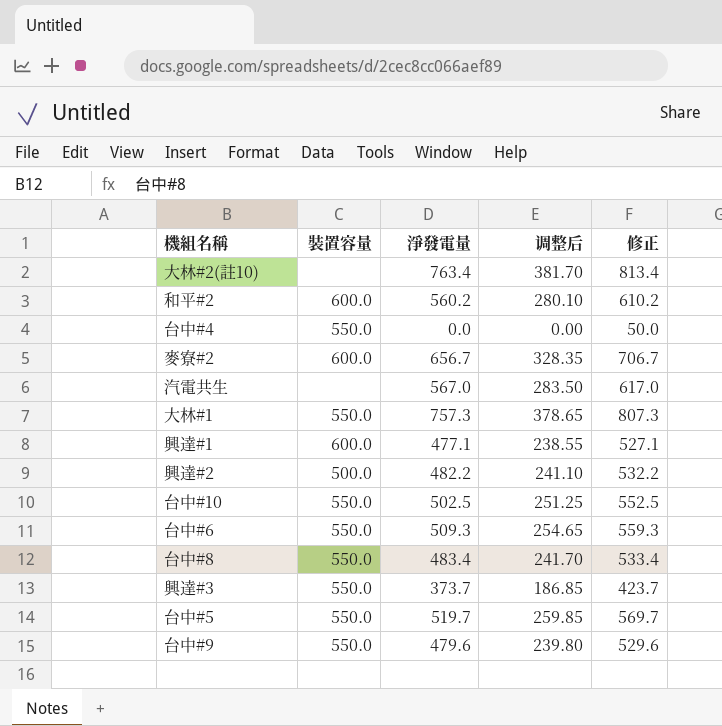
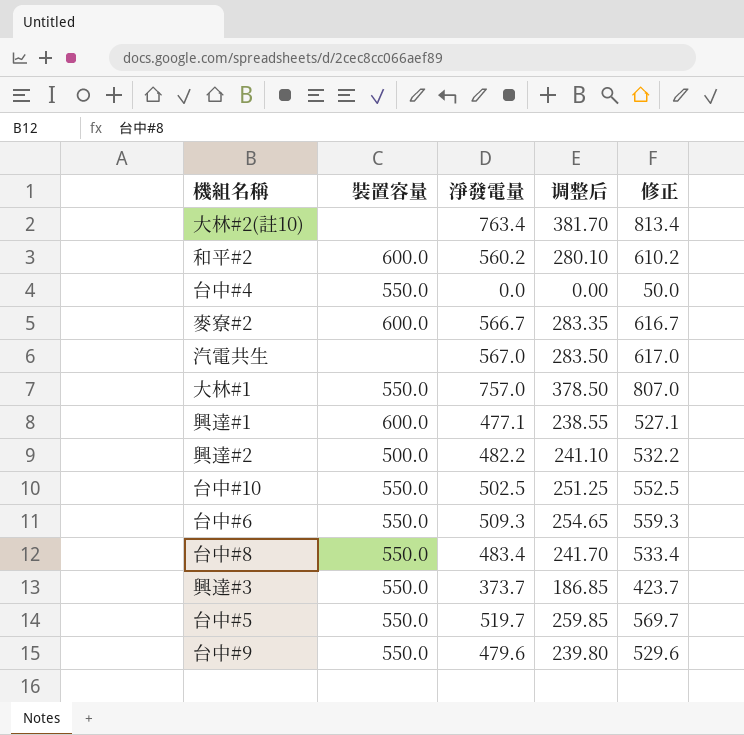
麥寮#2 | 淨發電量: 656.7 -> 566.7
麥寮#2 | 调整后: 328.35 -> 283.35
麥寮#2 | 修正: 706.7 -> 616.7
大林#1 | 淨發電量: 757.3 -> 757.0
大林#1 | 调整后: 378.65 -> 378.50
大林#1 | 修正: 807.3 -> 807.0

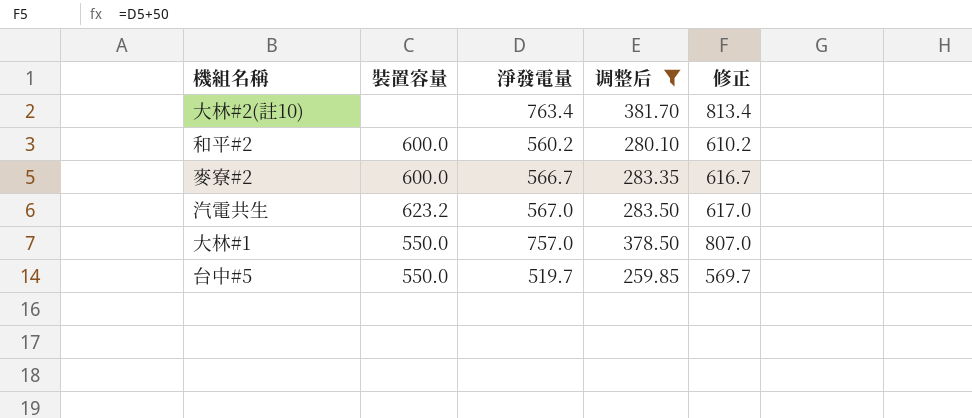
filter: none -> 调整后 >= 259.85
汽電共生 | 裝置容量: none -> 623.2

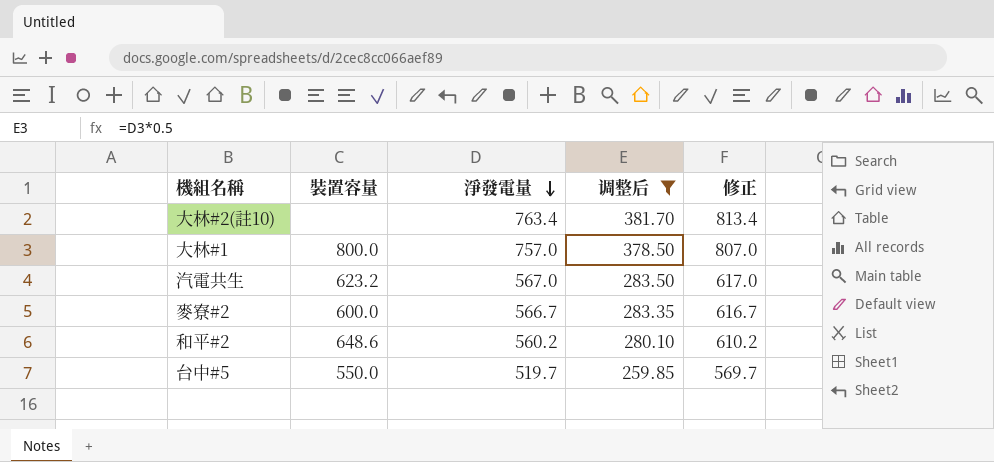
row order: none -> 淨發電量 descending
大林#1 | 裝置容量: 550.0 -> 800.0
和平#2 | 裝置容量: 600.0 -> 648.6

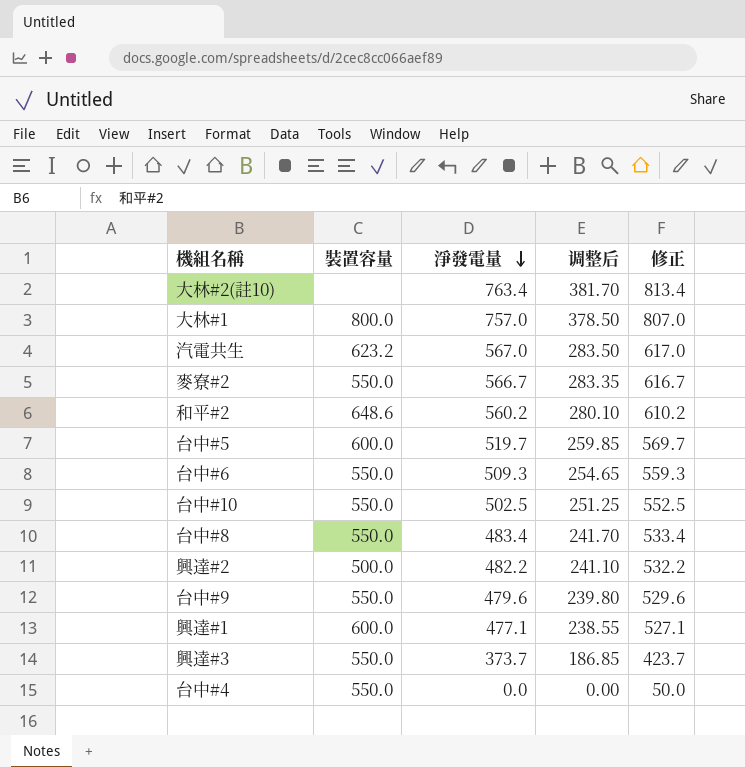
filter: 调整后 >= 259.85 -> none
麥寮#2 | 裝置容量: 600.0 -> 550.0
台中#5 | 裝置容量: 550.0 -> 600.0

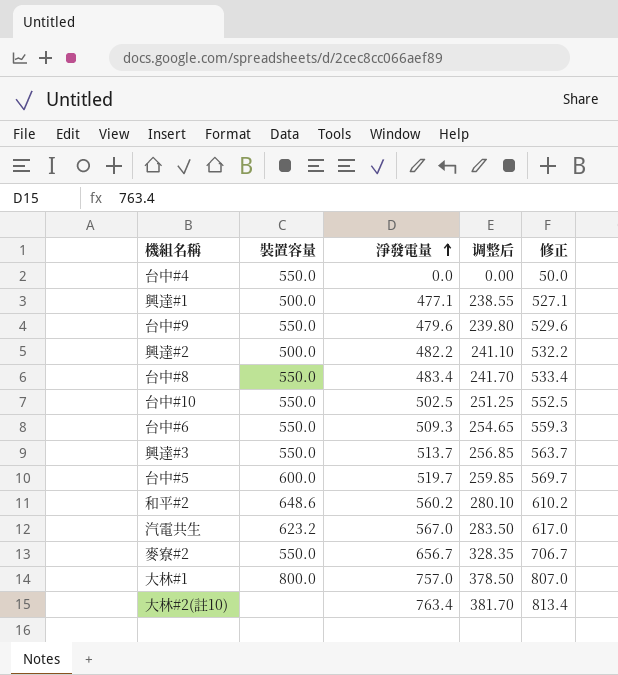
row order: 淨發電量 descending -> 淨發電量 ascending
興達#1 | 裝置容量: 600.0 -> 500.0
興達#3 | 淨發電量: 373.7 -> 513.7
興達#3 | 调整后: 186.85 -> 256.85
興達#3 | 修正: 423.7 -> 563.7
麥寮#2 | 淨發電量: 566.7 -> 656.7
麥寮#2 | 调整后: 283.35 -> 328.35
麥寮#2 | 修正: 616.7 -> 706.7

